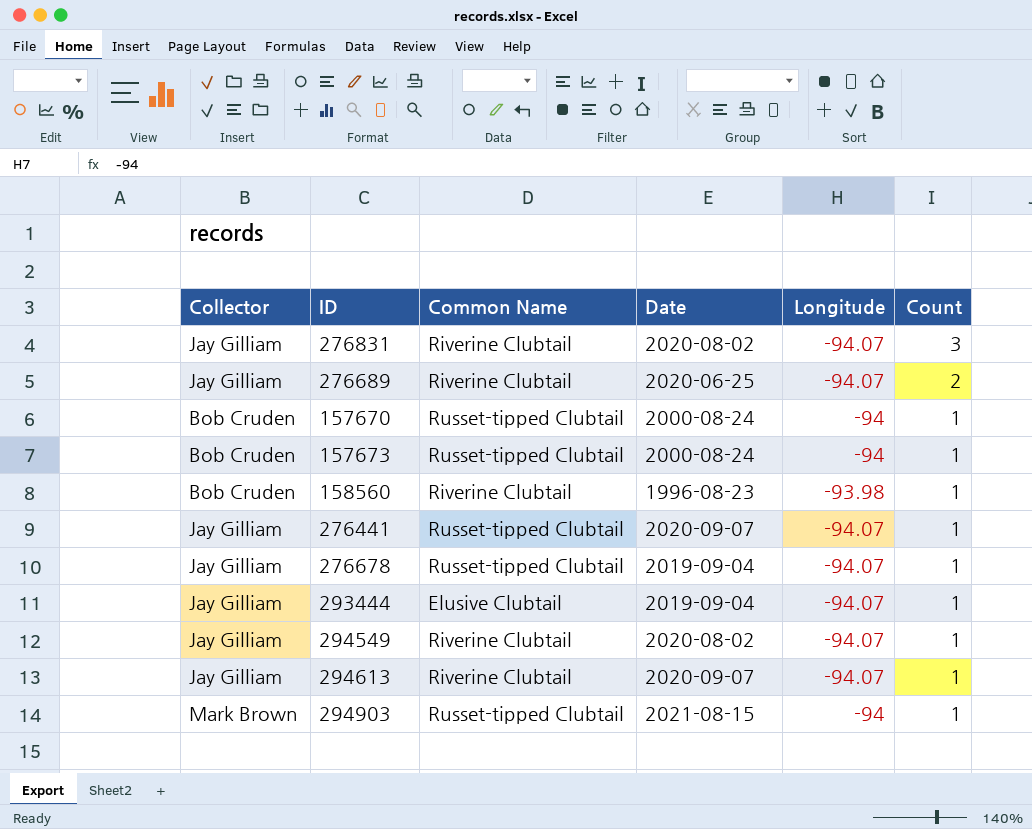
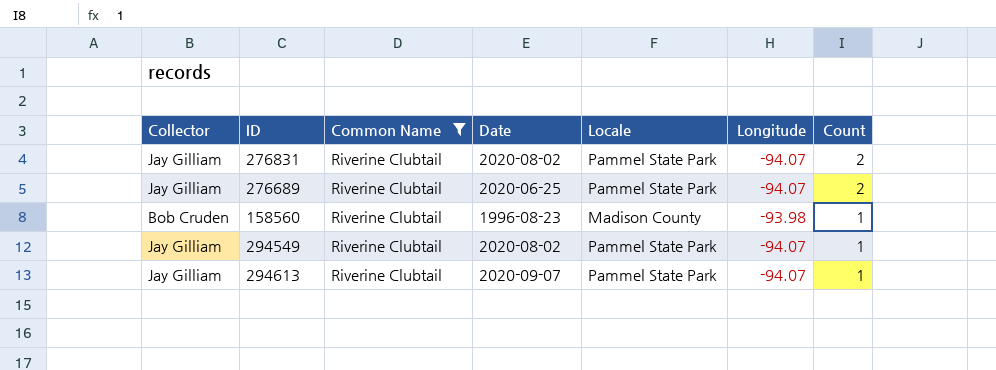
filter: none -> Common Name = Riverine Clubtail
column Locale | position: none -> 5
276831 | Count: 3 -> 2

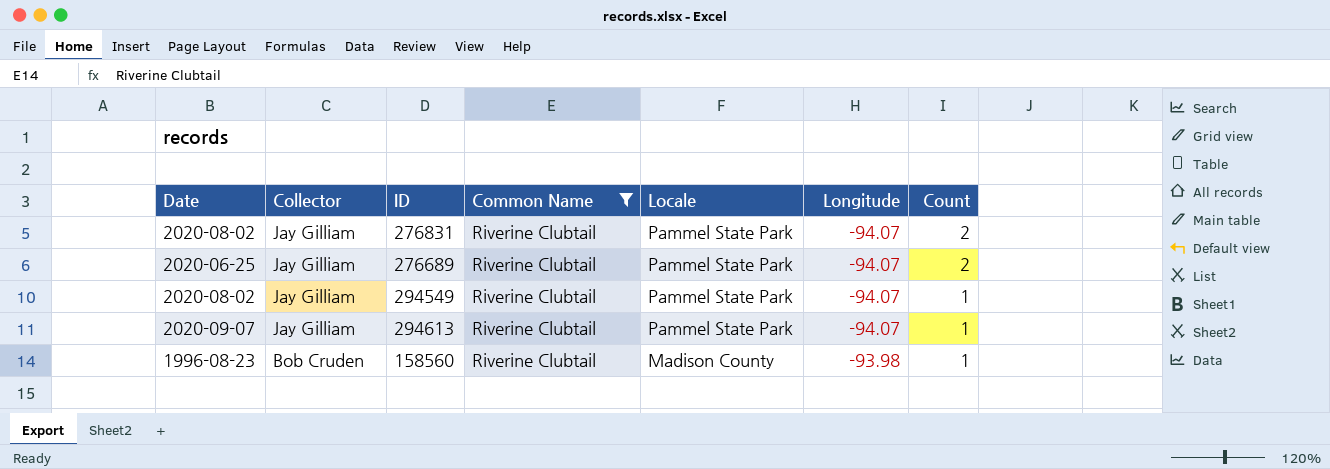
row order: Count descending -> Collector descending
column Date | position: 4 -> 1

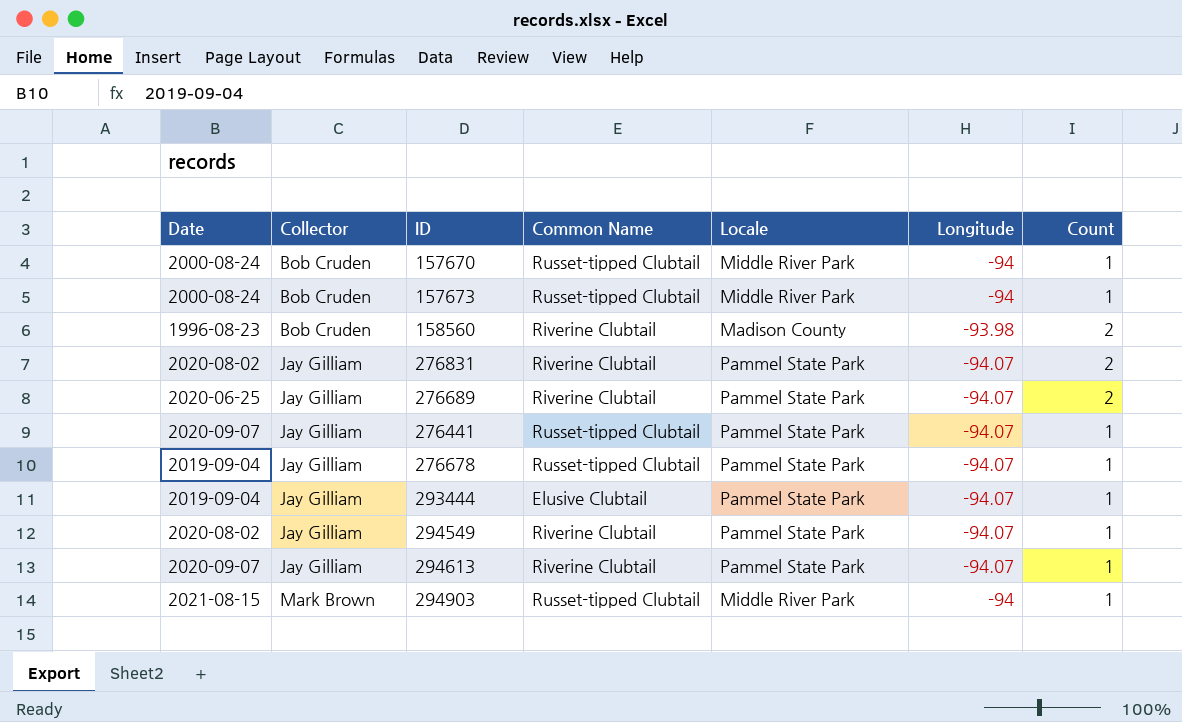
filter: Common Name = Riverine Clubtail -> none
row order: Collector descending -> Collector ascending
158560 | Count: 1 -> 2

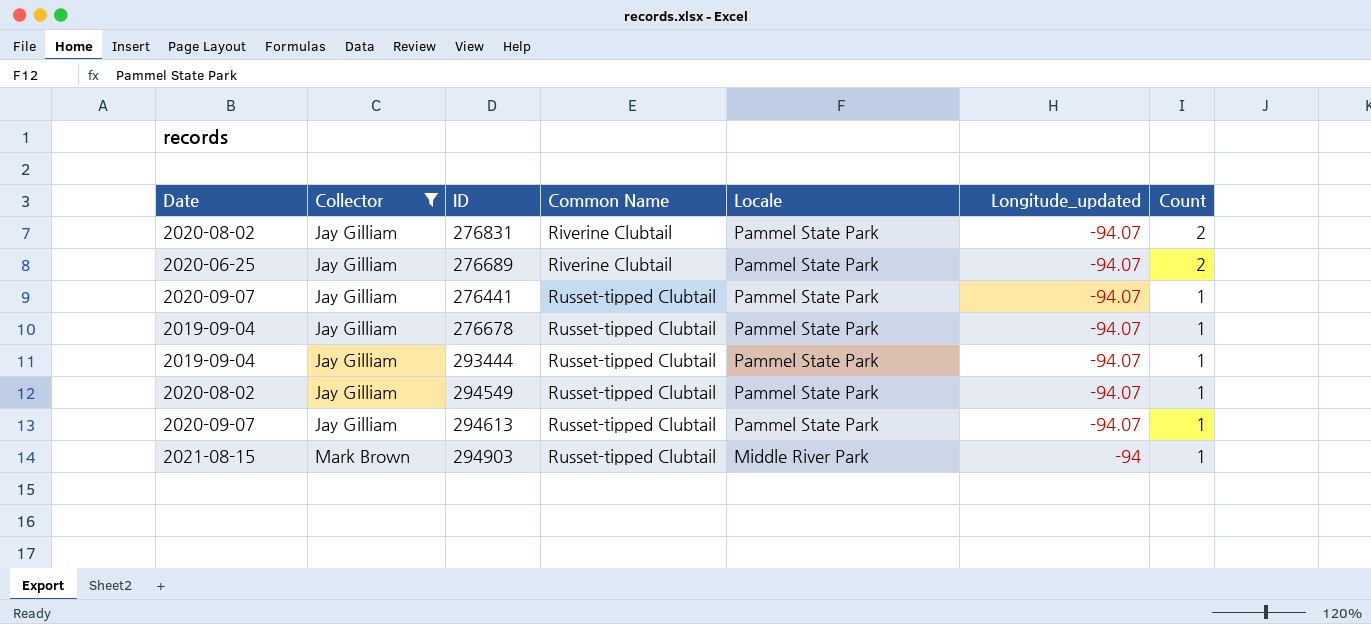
filter: none -> Collector != Bob Cruden
column name: Longitude -> Longitude_updated
293444 | Common Name: Elusive Clubtail -> Russet-tipped Clubtail
294549 | Common Name: Riverine Clubtail -> Russet-tipped Clubtail
294613 | Common Name: Riverine Clubtail -> Russet-tipped Clubtail

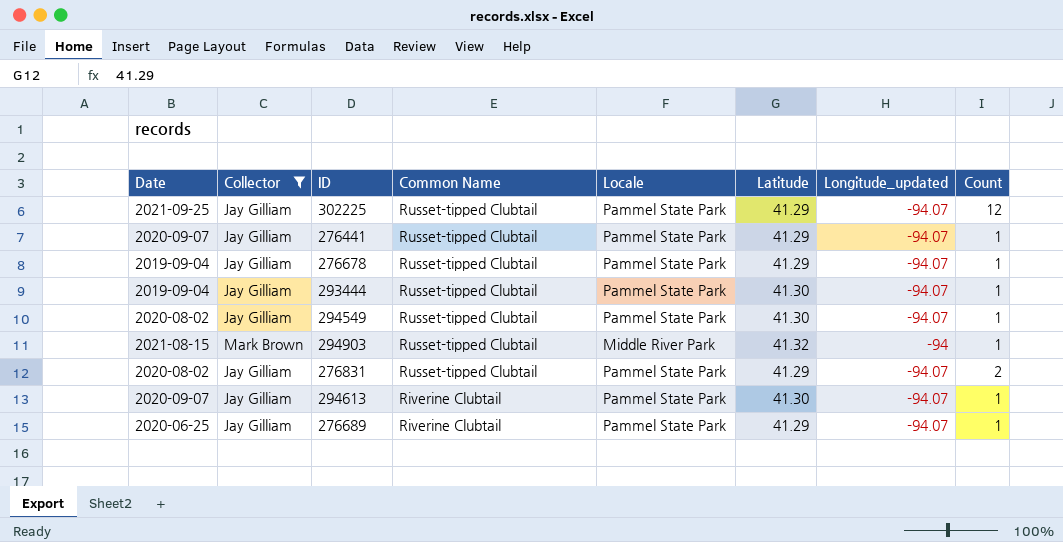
row order: Collector ascending -> Common Name descending
column Latitude | position: none -> 6
row 302225: none -> 2021-09-25 | Jay Gilliam | Russet-tipped Clubtail | Pammel State Park | 41.29 | -94.07 | 12
276831 | Common Name: Riverine Clubtail -> Russet-tipped Clubtail
294613 | Common Name: Russet-tipped Clubtail -> Riverine Clubtail
276689 | Count: 2 -> 1

